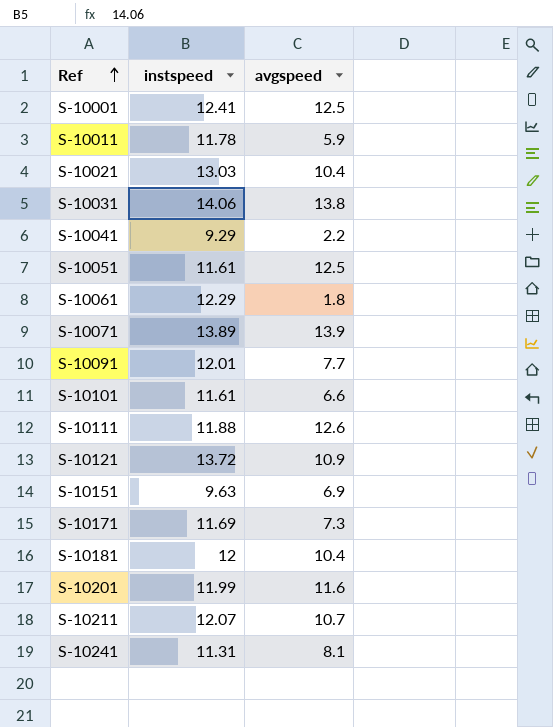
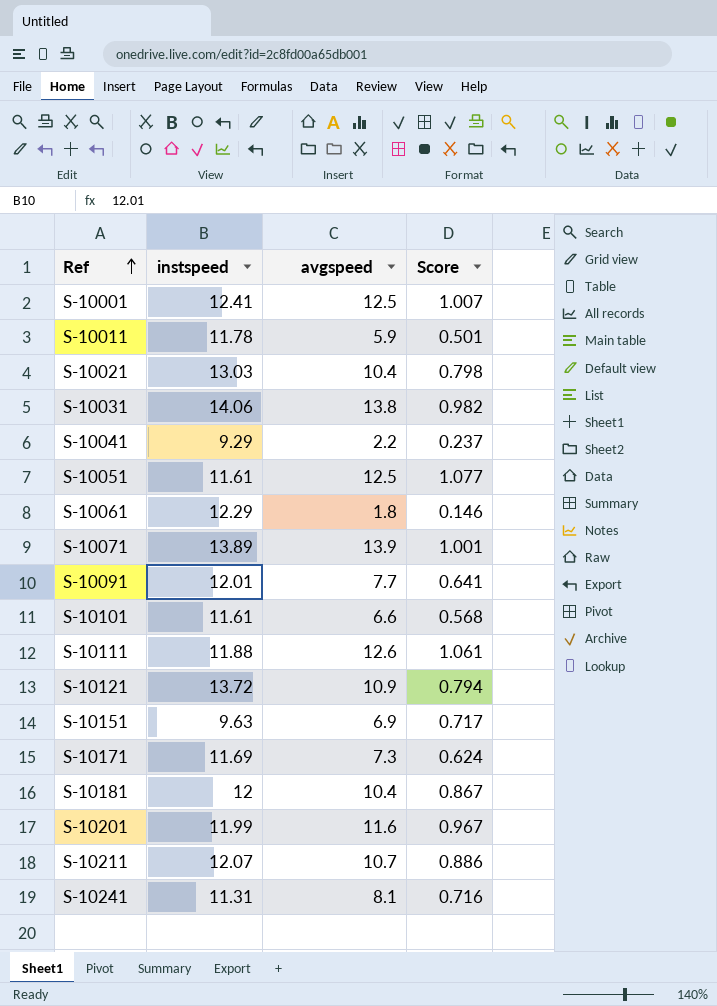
column Score | formula: none -> [avgspeed] / [instspeed]

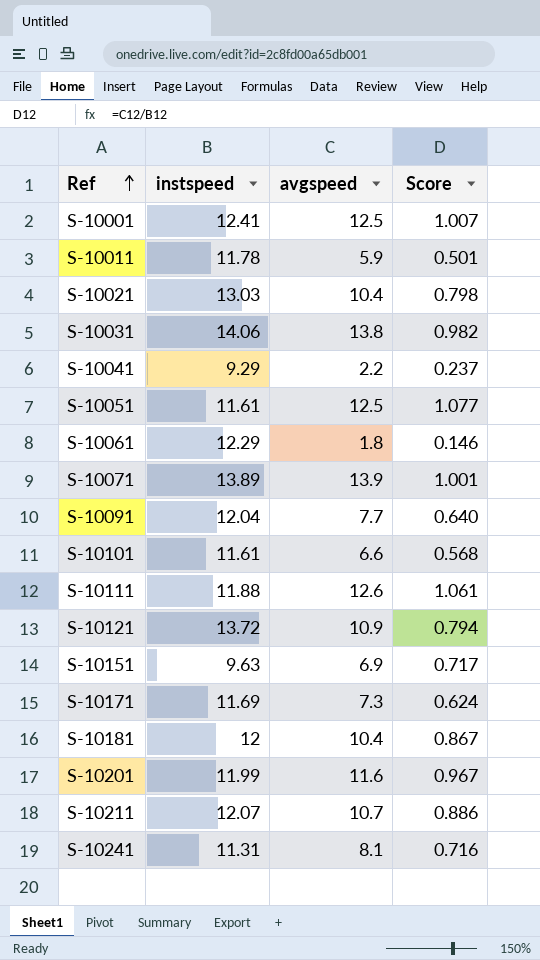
S-10091 | instspeed: 12.01 -> 12.04
S-10091 | Score: 0.641 -> 0.640

